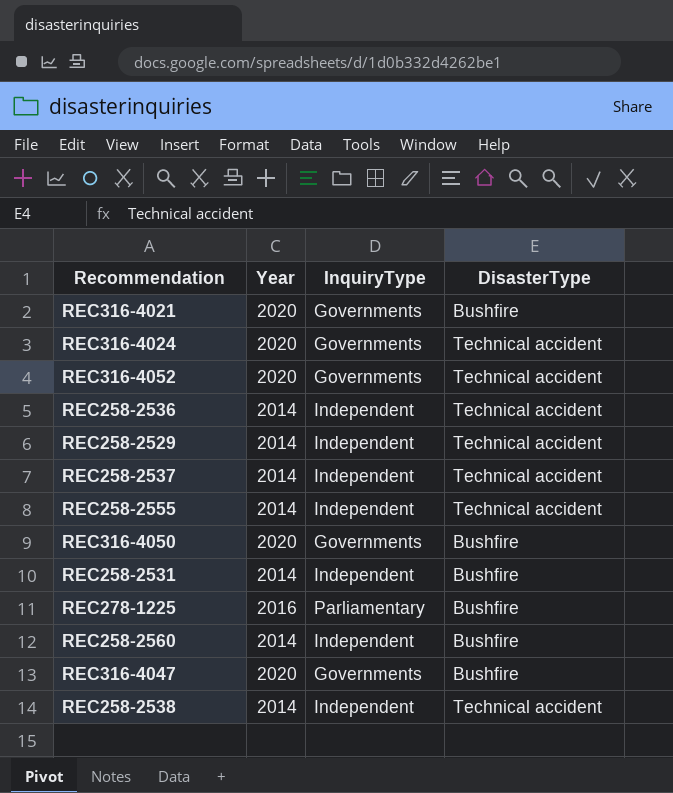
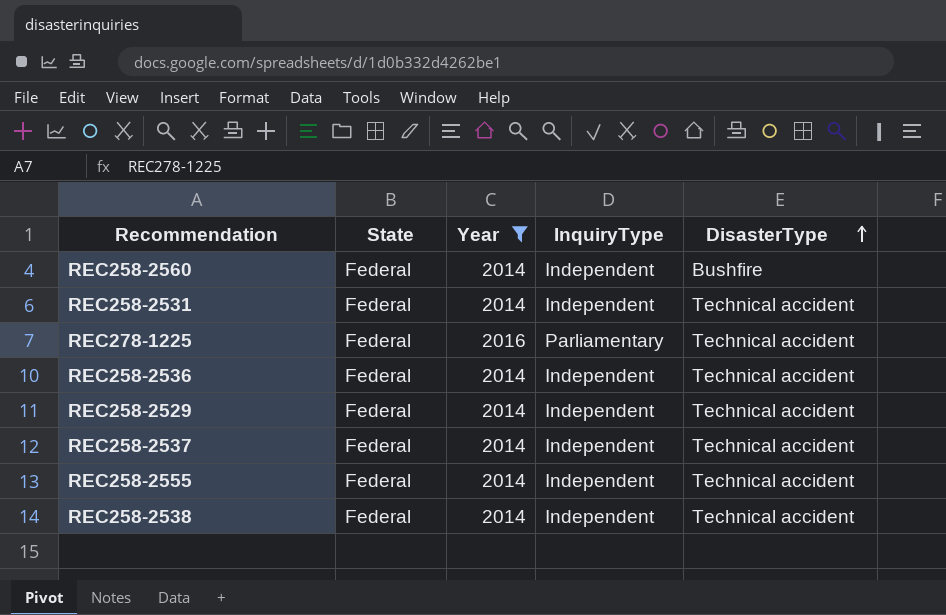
filter: none -> Year != 2020
row order: none -> DisasterType ascending
column State | position: none -> 2
REC258-2531 | DisasterType: Bushfire -> Technical accident
REC278-1225 | DisasterType: Bushfire -> Technical accident

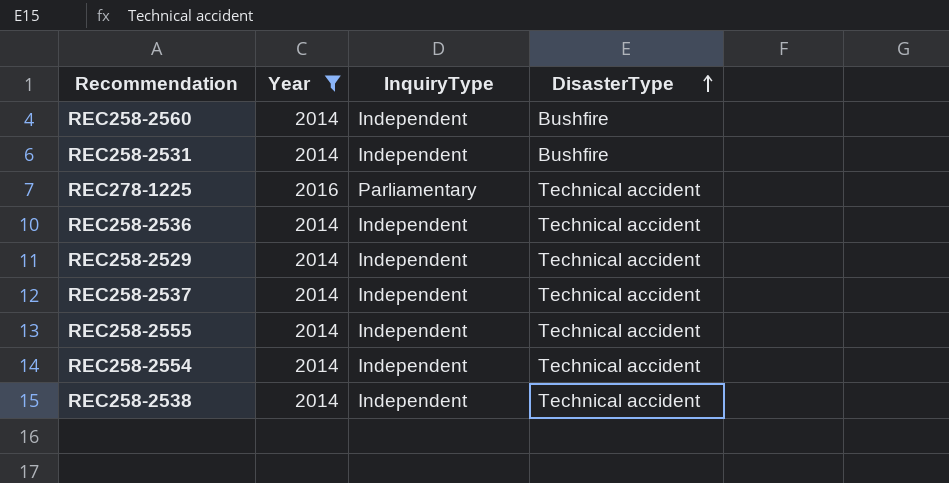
column State | position: 2 -> none
REC258-2531 | DisasterType: Technical accident -> Bushfire
row REC258-2554: none -> 2014 | Independent | Technical accident

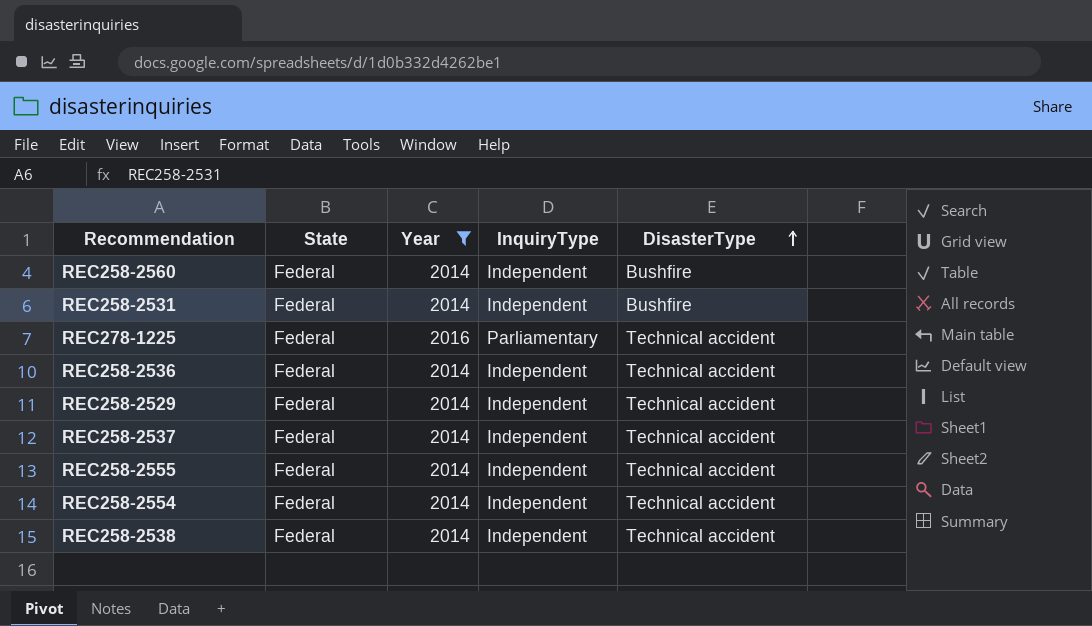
column State | position: none -> 2

